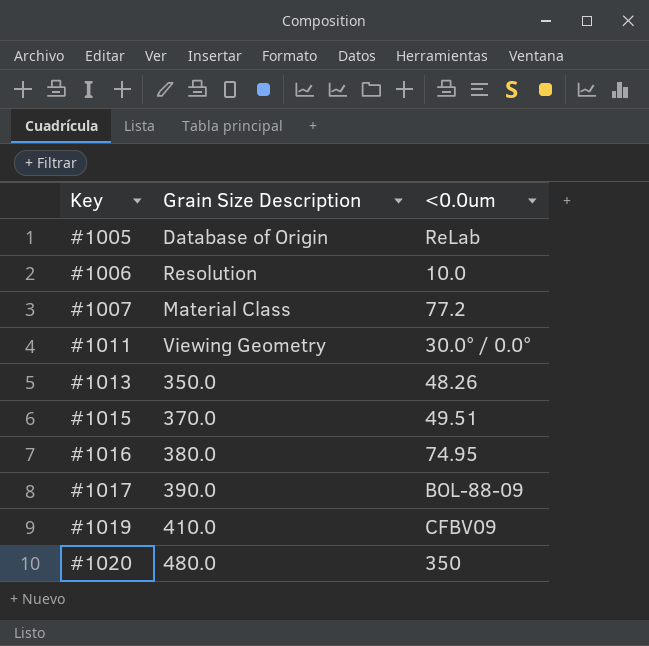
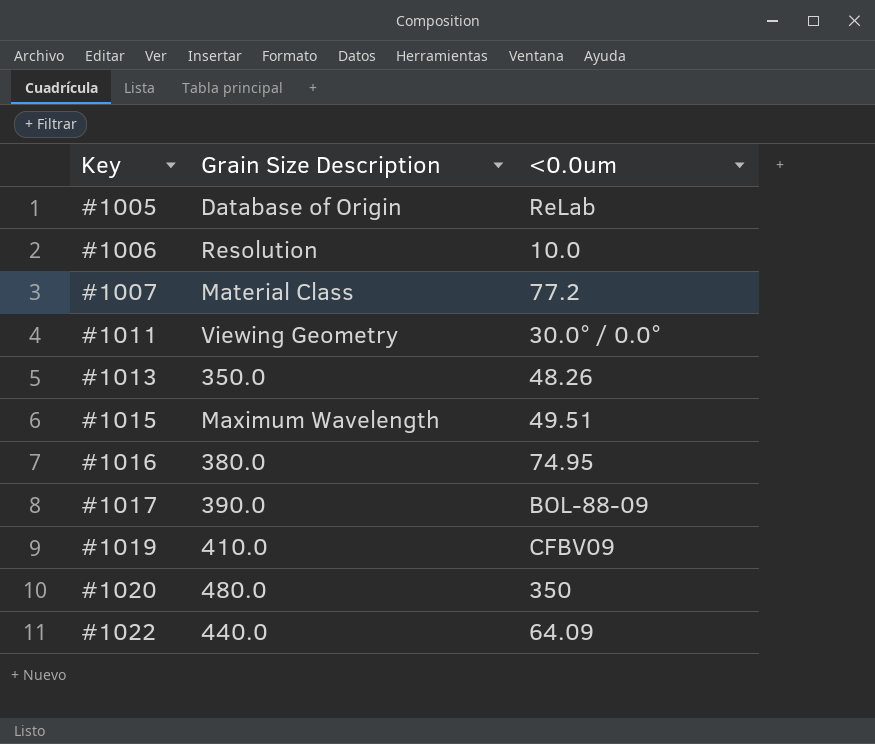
#1015 | Grain Size Description: 370.0 -> Maximum Wavelength
row #1022: none -> 440.0 | 64.09

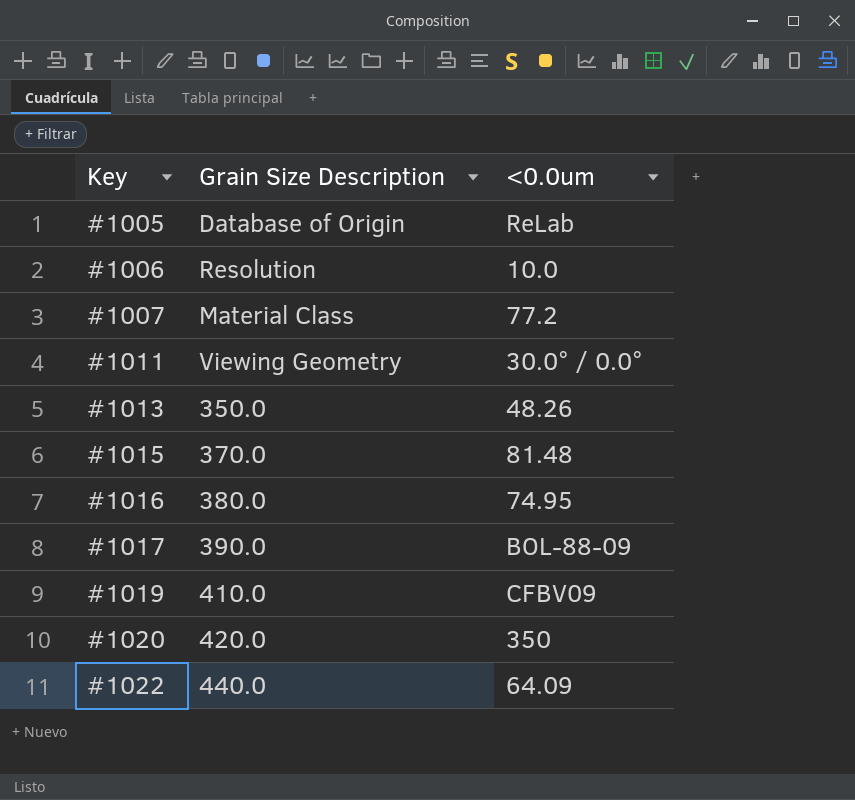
#1015 | Grain Size Description: Maximum Wavelength -> 370.0
#1015 | <0.0um: 49.51 -> 81.48
#1020 | Grain Size Description: 480.0 -> 420.0

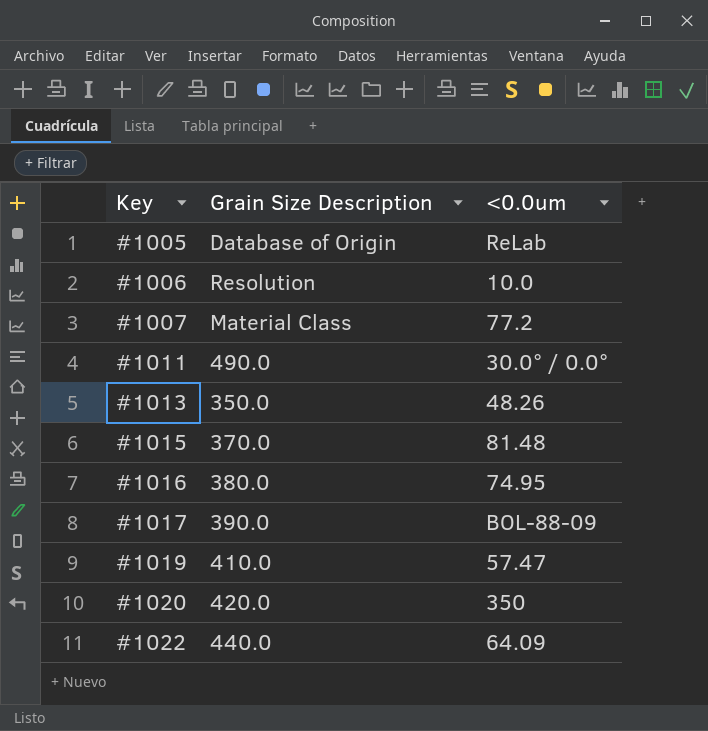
#1011 | Grain Size Description: Viewing Geometry -> 490.0
#1019 | <0.0um: CFBV09 -> 57.47

